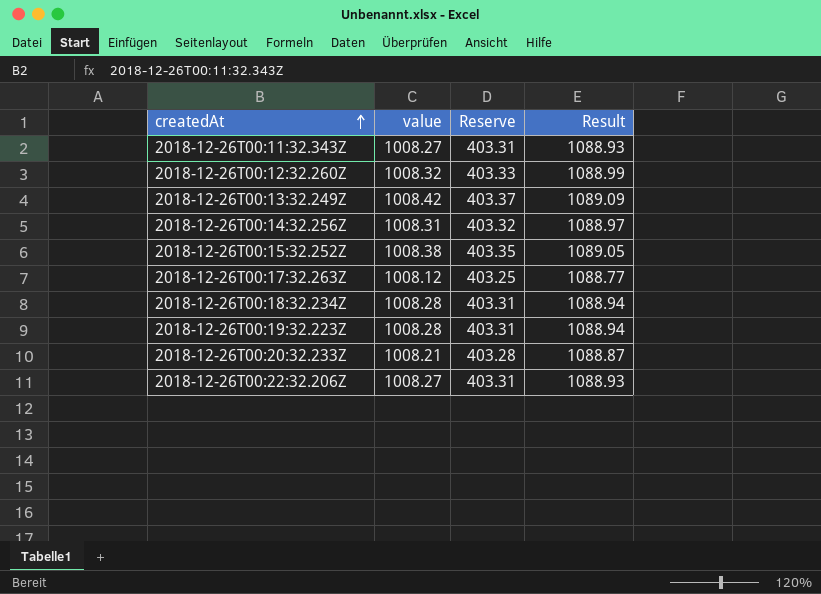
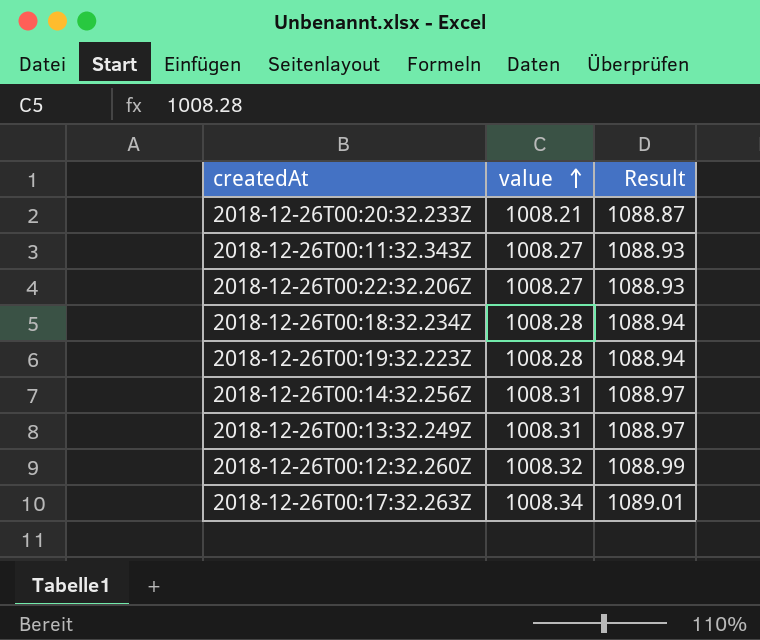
row order: createdAt ascending -> value ascending
column Reserve | formula: [value] * 0.4 -> none
row 2018-12-26T00:15:32.252Z: 1008.38 | 403.35 | 1089.05 -> none
2018-12-26T00:13:32.249Z | value: 1008.42 -> 1008.31
2018-12-26T00:13:32.249Z | Result: 1089.09 -> 1088.97
2018-12-26T00:17:32.263Z | value: 1008.12 -> 1008.34
2018-12-26T00:17:32.263Z | Result: 1088.77 -> 1089.01

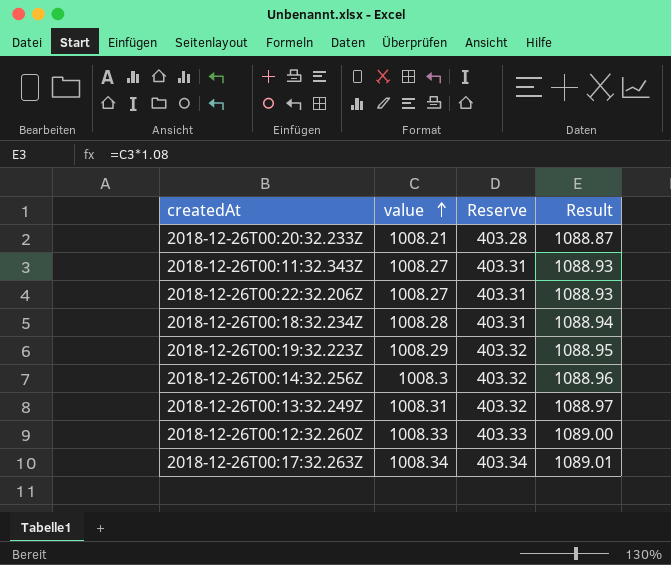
column Reserve | formula: none -> [value] * 0.4
2018-12-26T00:19:32.223Z | value: 1008.28 -> 1008.29
2018-12-26T00:19:32.223Z | Result: 1088.94 -> 1088.95
2018-12-26T00:14:32.256Z | value: 1008.31 -> 1008.3
2018-12-26T00:14:32.256Z | Result: 1088.97 -> 1088.96
2018-12-26T00:12:32.260Z | value: 1008.32 -> 1008.33
2018-12-26T00:12:32.260Z | Result: 1088.99 -> 1089.00

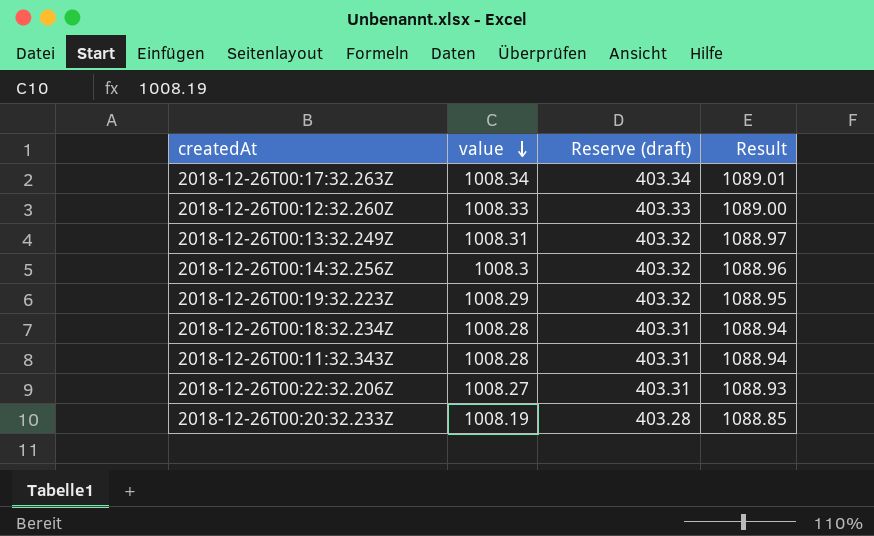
row order: value ascending -> value descending
column name: Reserve -> Reserve (draft)
2018-12-26T00:11:32.343Z | value: 1008.27 -> 1008.28
2018-12-26T00:11:32.343Z | Result: 1088.93 -> 1088.94
2018-12-26T00:20:32.233Z | value: 1008.21 -> 1008.19
2018-12-26T00:20:32.233Z | Result: 1088.87 -> 1088.85

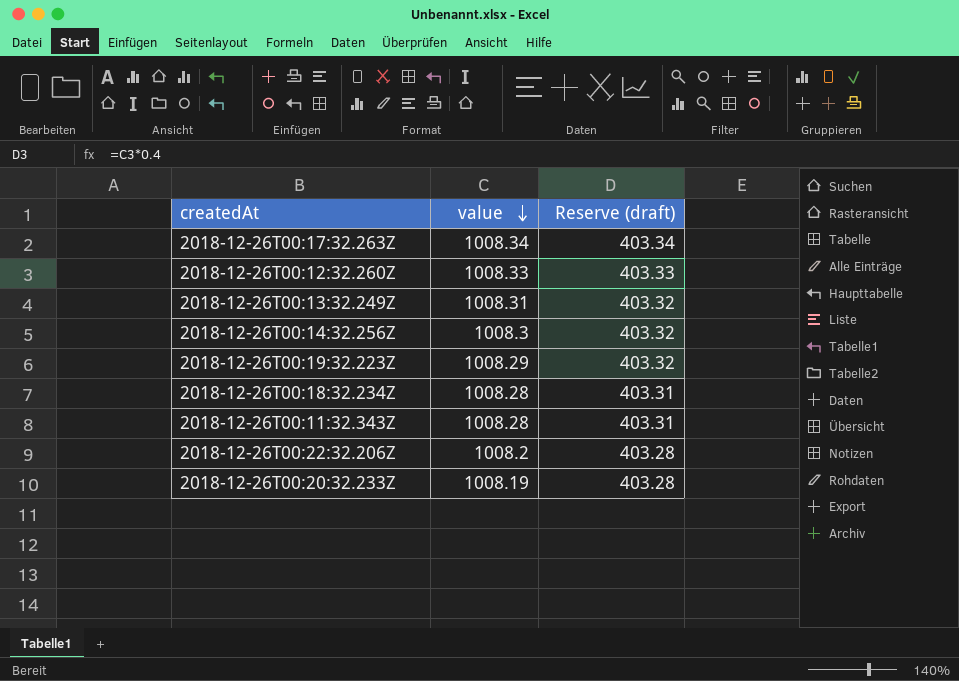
column Result | formula: [value] * 1.08 -> none
2018-12-26T00:22:32.206Z | value: 1008.27 -> 1008.2
2018-12-26T00:22:32.206Z | Reserve (draft): 403.31 -> 403.28

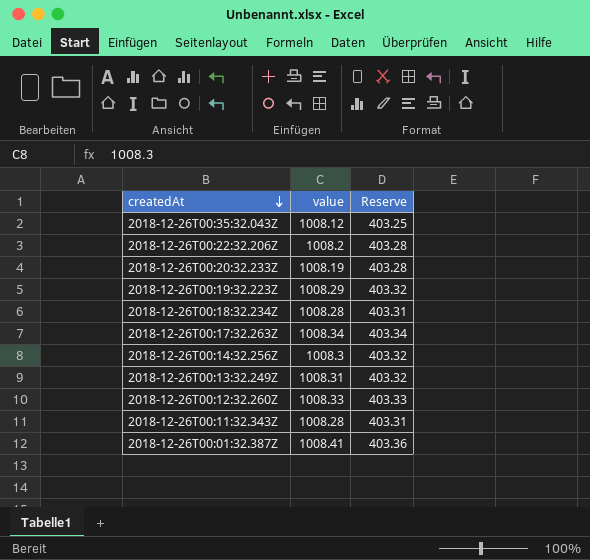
row order: value descending -> createdAt descending
column name: Reserve (draft) -> Reserve
row 2018-12-26T00:35:32.043Z: none -> 1008.12 | 403.25
row 2018-12-26T00:01:32.387Z: none -> 1008.41 | 403.36

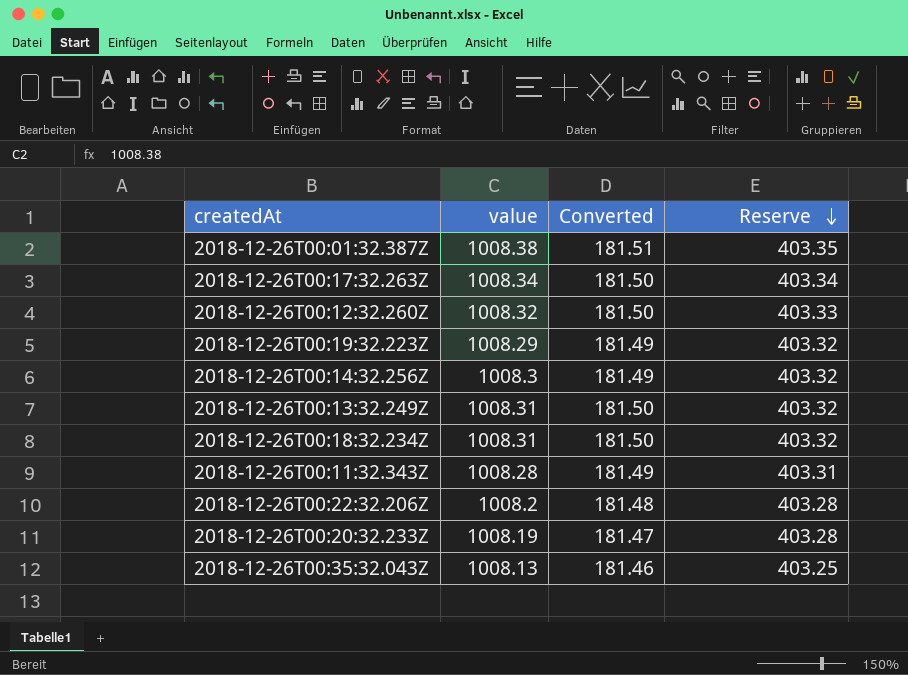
row order: createdAt descending -> Reserve descending
column Converted | formula: none -> [value] * 0.18
2018-12-26T00:01:32.387Z | value: 1008.41 -> 1008.38
2018-12-26T00:01:32.387Z | Reserve: 403.36 -> 403.35
2018-12-26T00:12:32.260Z | value: 1008.33 -> 1008.32
2018-12-26T00:18:32.234Z | value: 1008.28 -> 1008.31
2018-12-26T00:18:32.234Z | Reserve: 403.31 -> 403.32
2018-12-26T00:35:32.043Z | value: 1008.12 -> 1008.13

